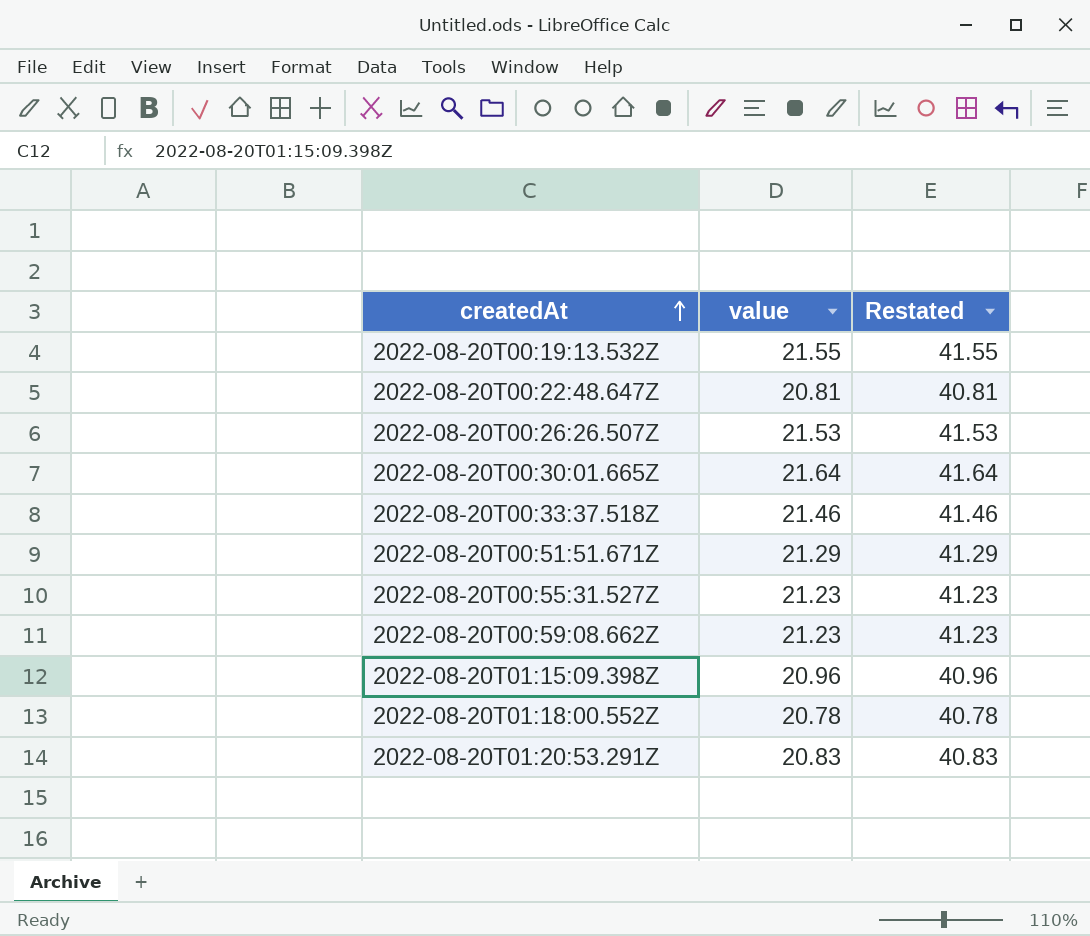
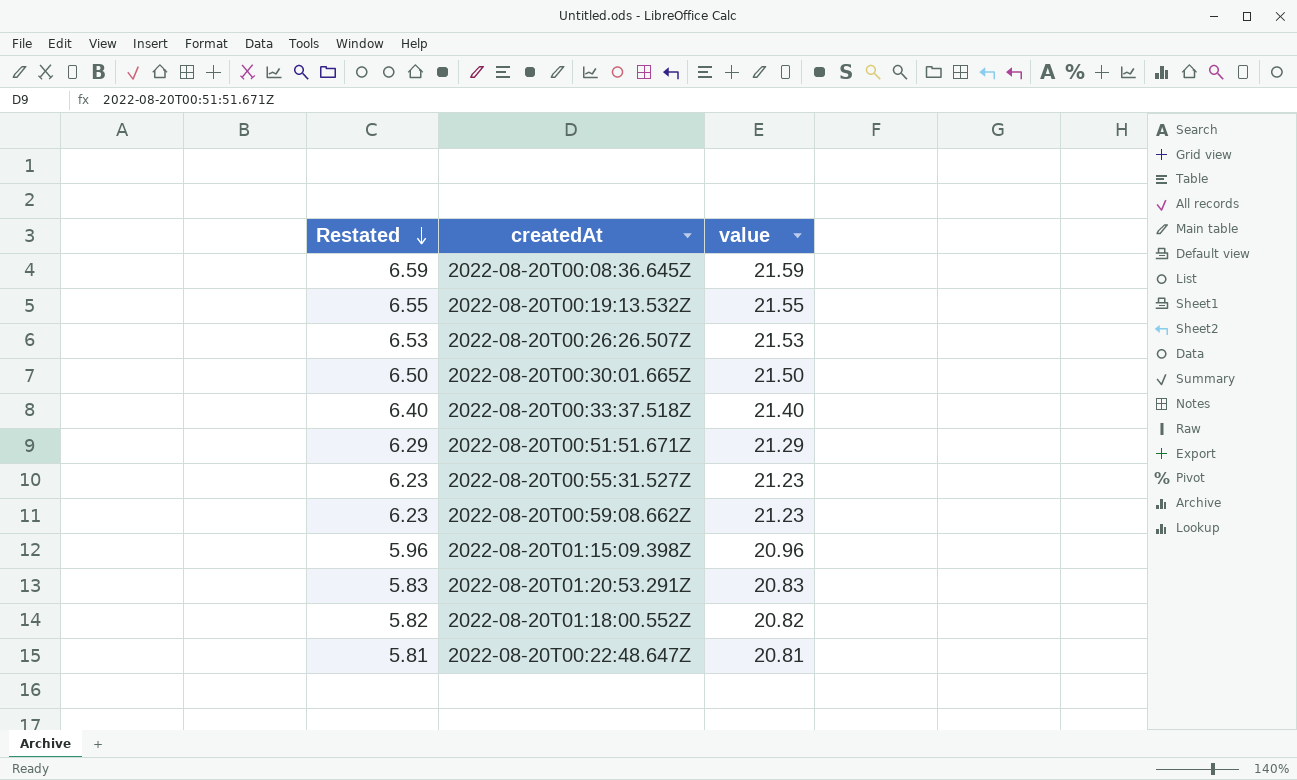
row order: createdAt ascending -> Restated descending
column Restated | formula: [value] + 20 -> [value] - 15
column Restated | position: 3 -> 1
row 2022-08-20T00:08:36.645Z: none -> 6.59 | 21.59
2022-08-20T00:30:01.665Z | value: 21.64 -> 21.50
2022-08-20T00:33:37.518Z | value: 21.46 -> 21.40
2022-08-20T01:18:00.552Z | value: 20.78 -> 20.82

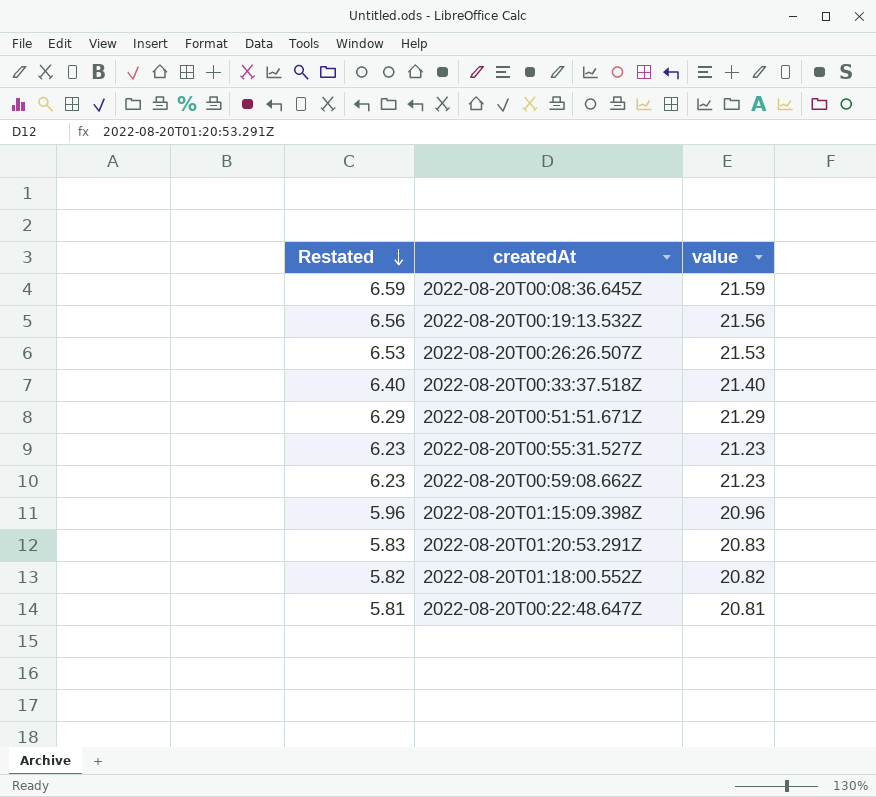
row 2022-08-20T00:30:01.665Z: 6.50 | 21.50 -> none
2022-08-20T00:19:13.532Z | Restated: 6.55 -> 6.56
2022-08-20T00:19:13.532Z | value: 21.55 -> 21.56

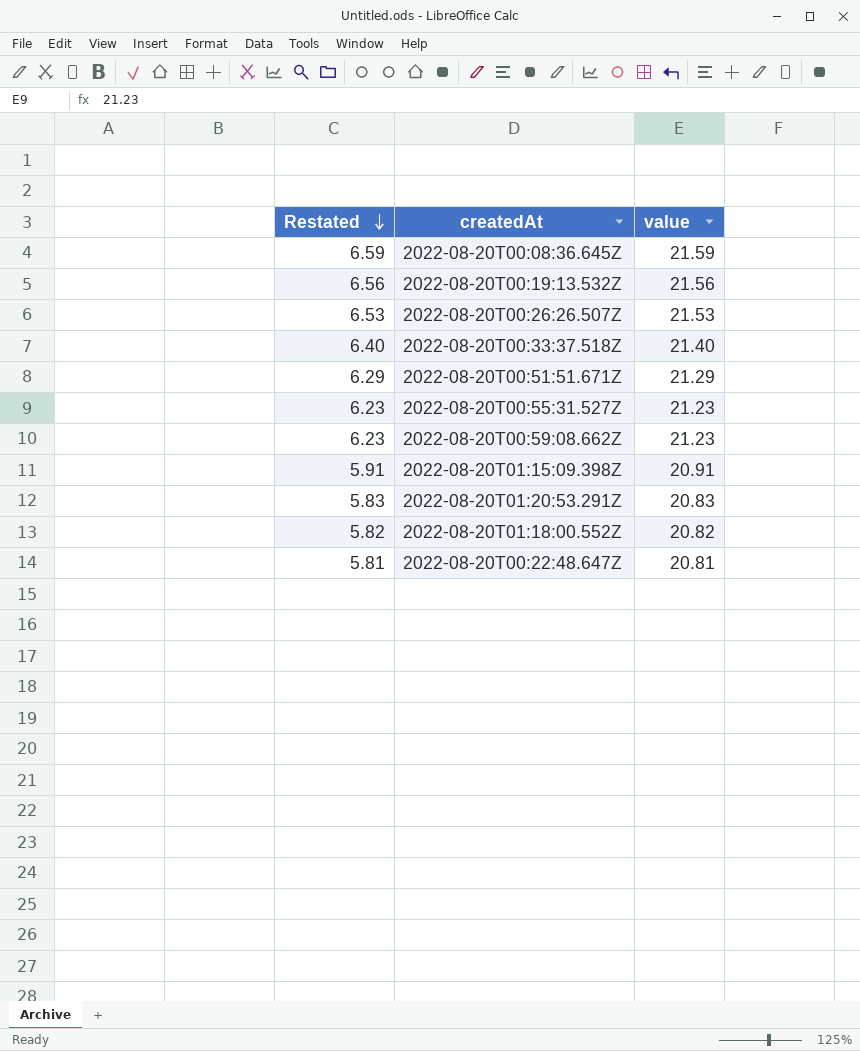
2022-08-20T01:15:09.398Z | Restated: 5.96 -> 5.91
2022-08-20T01:15:09.398Z | value: 20.96 -> 20.91

